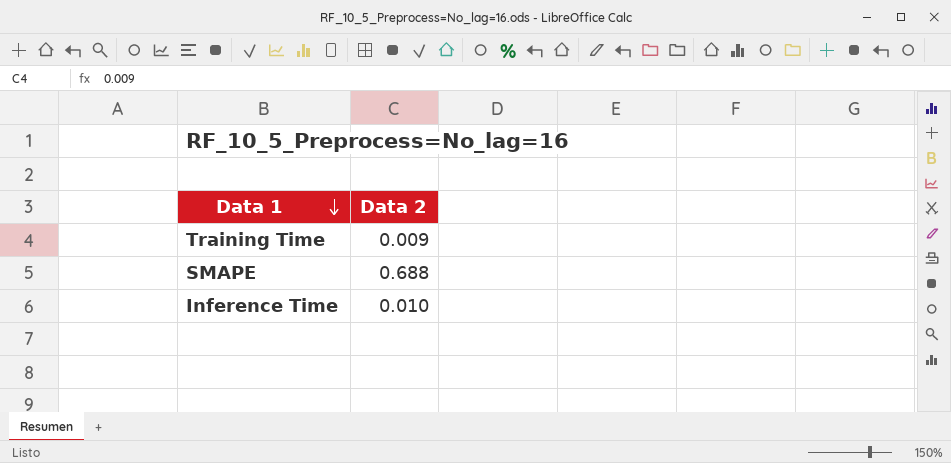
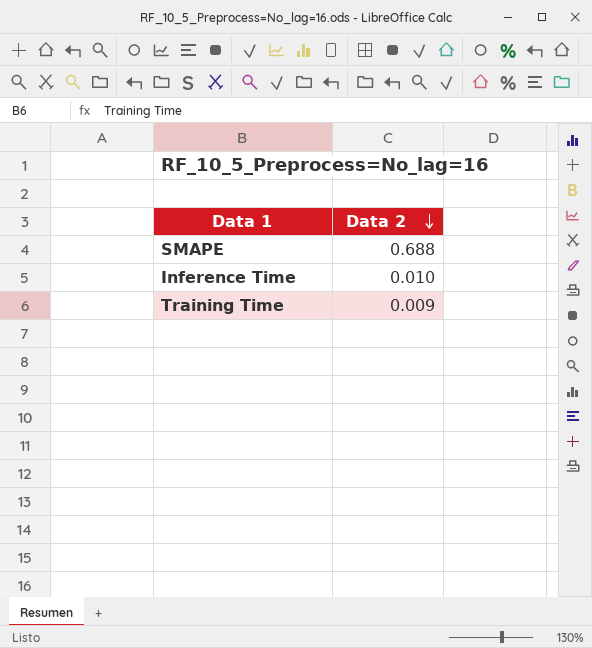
row order: Data 1 descending -> Data 2 descending

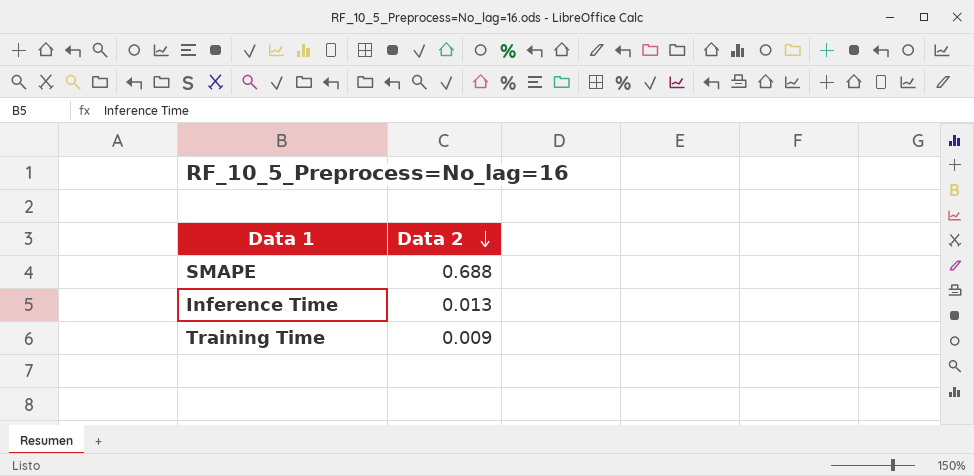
Inference Time | Data 2: 0.010 -> 0.013

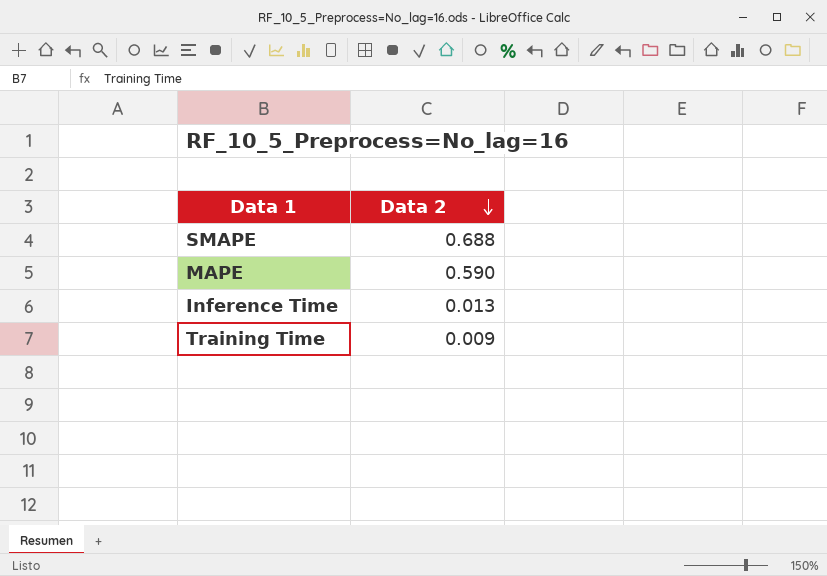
row MAPE: none -> 0.590

